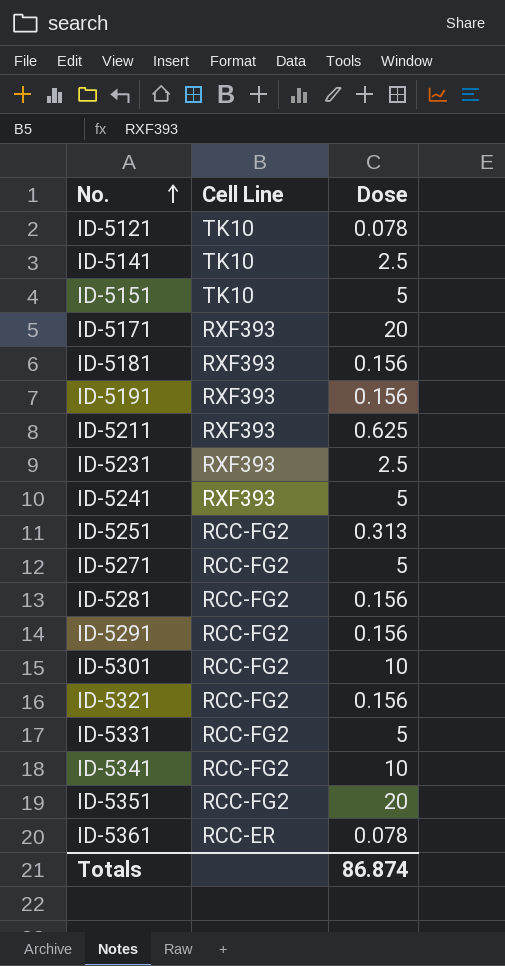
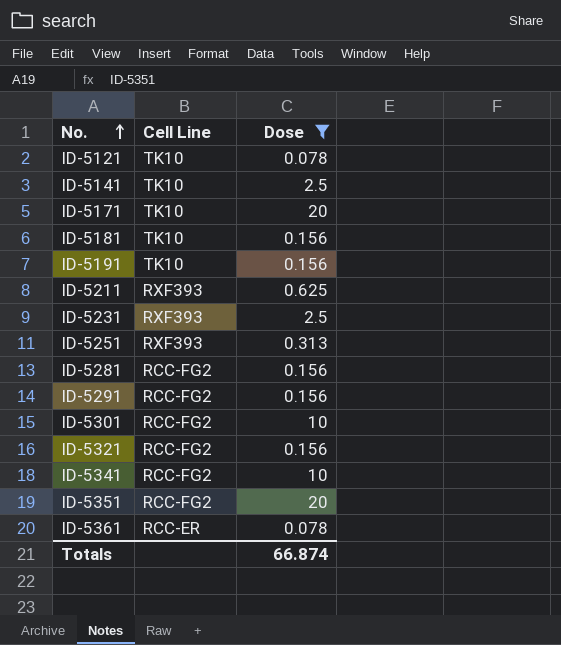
filter: none -> Dose != 5
ID-5171 | Cell Line: RXF393 -> TK10
ID-5181 | Cell Line: RXF393 -> TK10
ID-5191 | Cell Line: RXF393 -> TK10
ID-5251 | Cell Line: RCC-FG2 -> RXF393
Totals | Dose: 86.874 -> 66.874

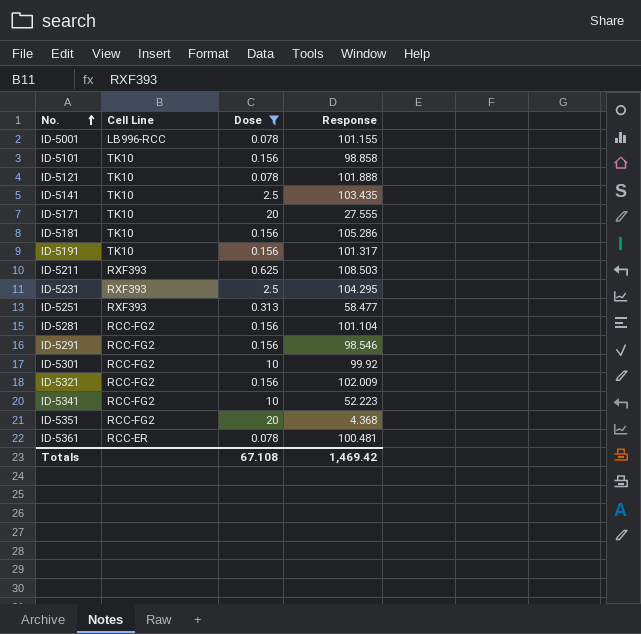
column Response | position: none -> 4
row ID-5001: none -> LB996-RCC | 0.078 | 101.155
row ID-5101: none -> TK10 | 0.156 | 98.858
Totals | Dose: 66.874 -> 67.108

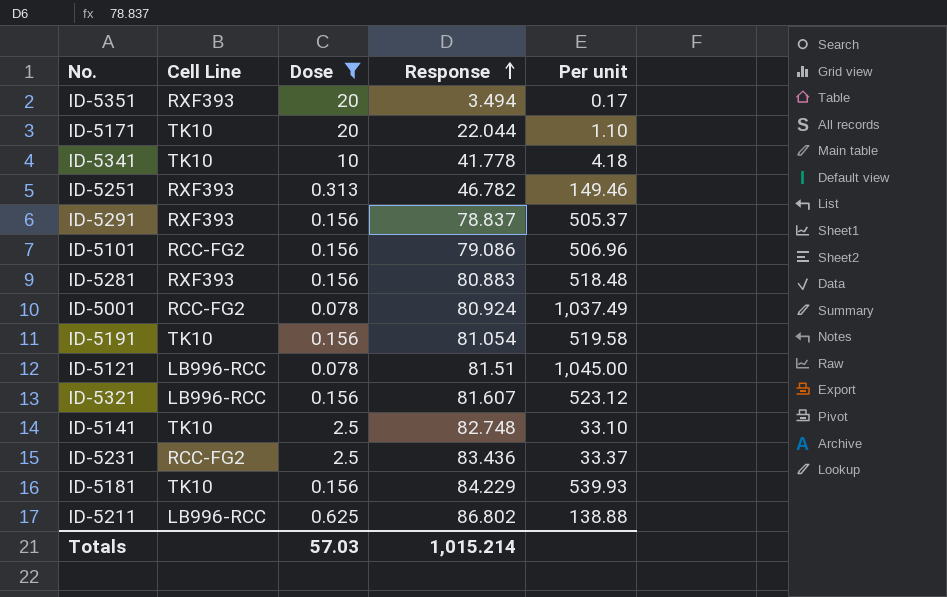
row order: No. ascending -> Response ascending
column Per unit | formula: none -> [Response] / [Dose]
row ID-5301: RCC-FG2 | 10 | 99.92 -> none
row ID-5361: RCC-ER | 0.078 | 100.481 -> none
ID-5351 | Cell Line: RCC-FG2 -> RXF393
ID-5351 | Response: 4.368 -> 3.494
ID-5171 | Response: 27.555 -> 22.044
ID-5341 | Cell Line: RCC-FG2 -> TK10
ID-5341 | Response: 52.223 -> 41.778
ID-5251 | Response: 58.477 -> 46.782
ID-5291 | Cell Line: RCC-FG2 -> RXF393
ID-5291 | Response: 98.546 -> 78.837
ID-5101 | Cell Line: TK10 -> RCC-FG2
ID-5101 | Response: 98.858 -> 79.086
ID-5281 | Cell Line: RCC-FG2 -> RXF393
ID-5281 | Response: 101.104 -> 80.883
ID-5001 | Cell Line: LB996-RCC -> RCC-FG2
ID-5001 | Response: 101.155 -> 80.924
ID-5191 | Response: 101.317 -> 81.054
ID-5121 | Cell Line: TK10 -> LB996-RCC
ID-5121 | Response: 101.888 -> 81.51
ID-5321 | Cell Line: RCC-FG2 -> LB996-RCC
ID-5321 | Response: 102.009 -> 81.607
ID-5141 | Response: 103.435 -> 82.748
ID-5231 | Cell Line: RXF393 -> RCC-FG2
ID-5231 | Response: 104.295 -> 83.436
ID-5181 | Response: 105.286 -> 84.229
ID-5211 | Cell Line: RXF393 -> LB996-RCC
ID-5211 | Response: 108.503 -> 86.802
Totals | Dose: 67.108 -> 57.03
Totals | Response: 1,469.42 -> 1,015.214

